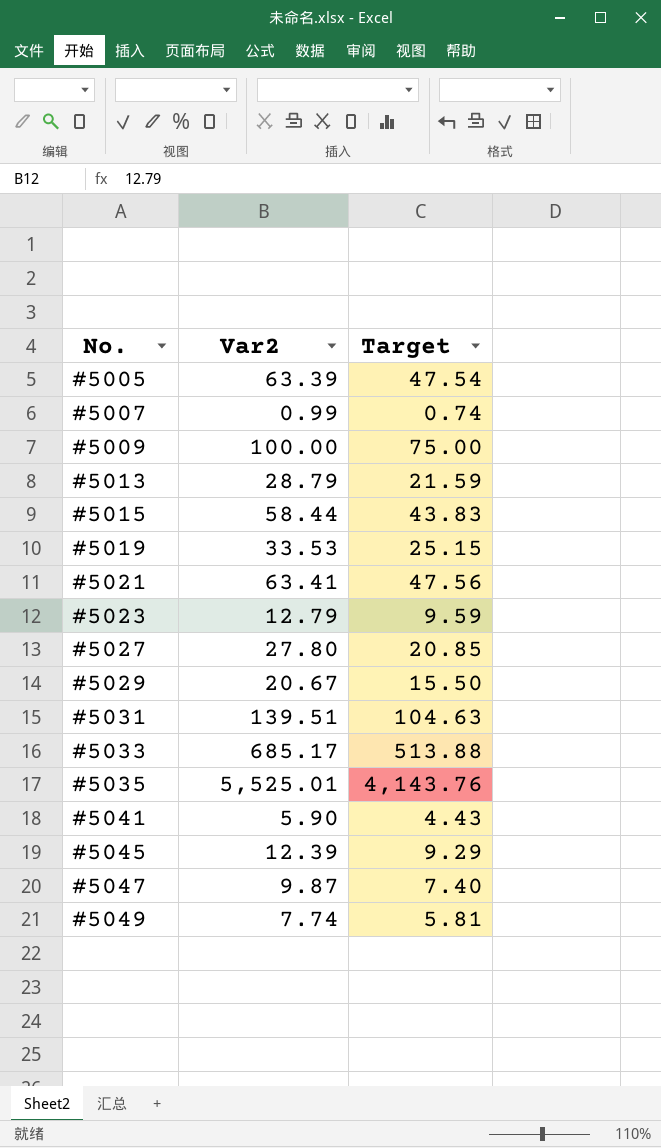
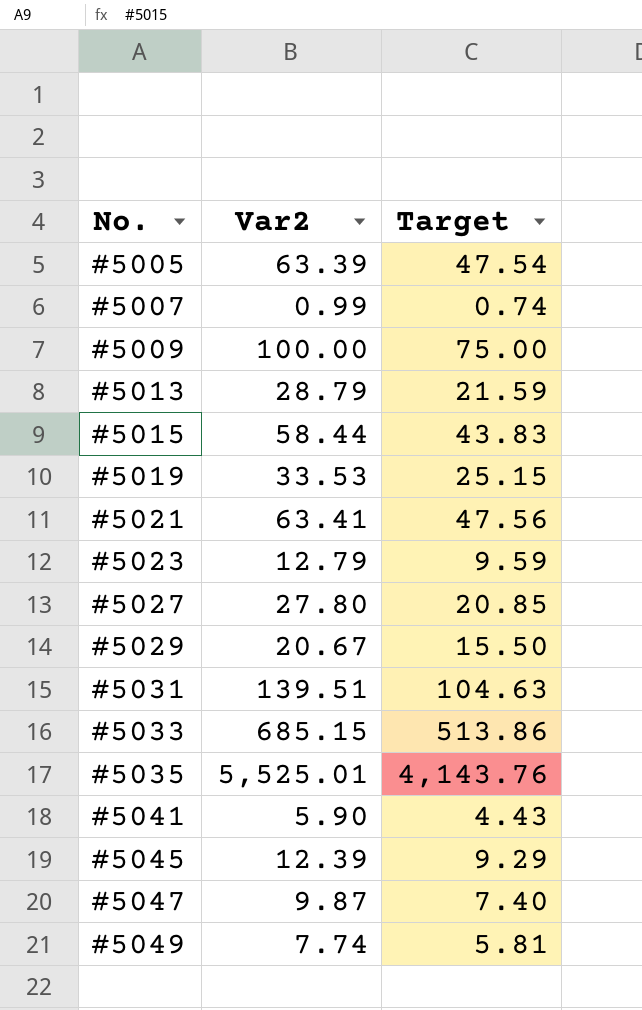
#5033 | Var2: 685.17 -> 685.15
#5033 | Target: 513.88 -> 513.86

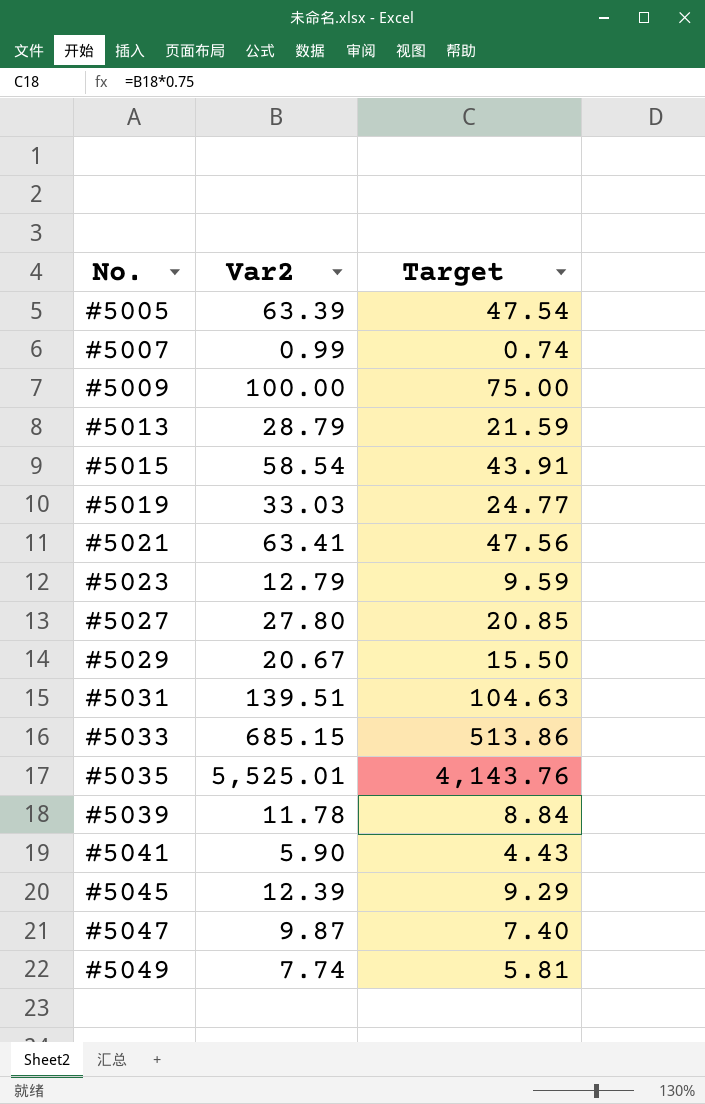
#5015 | Var2: 58.44 -> 58.54
#5015 | Target: 43.83 -> 43.91
#5019 | Var2: 33.53 -> 33.03
#5019 | Target: 25.15 -> 24.77
row #5039: none -> 11.78 | 8.84

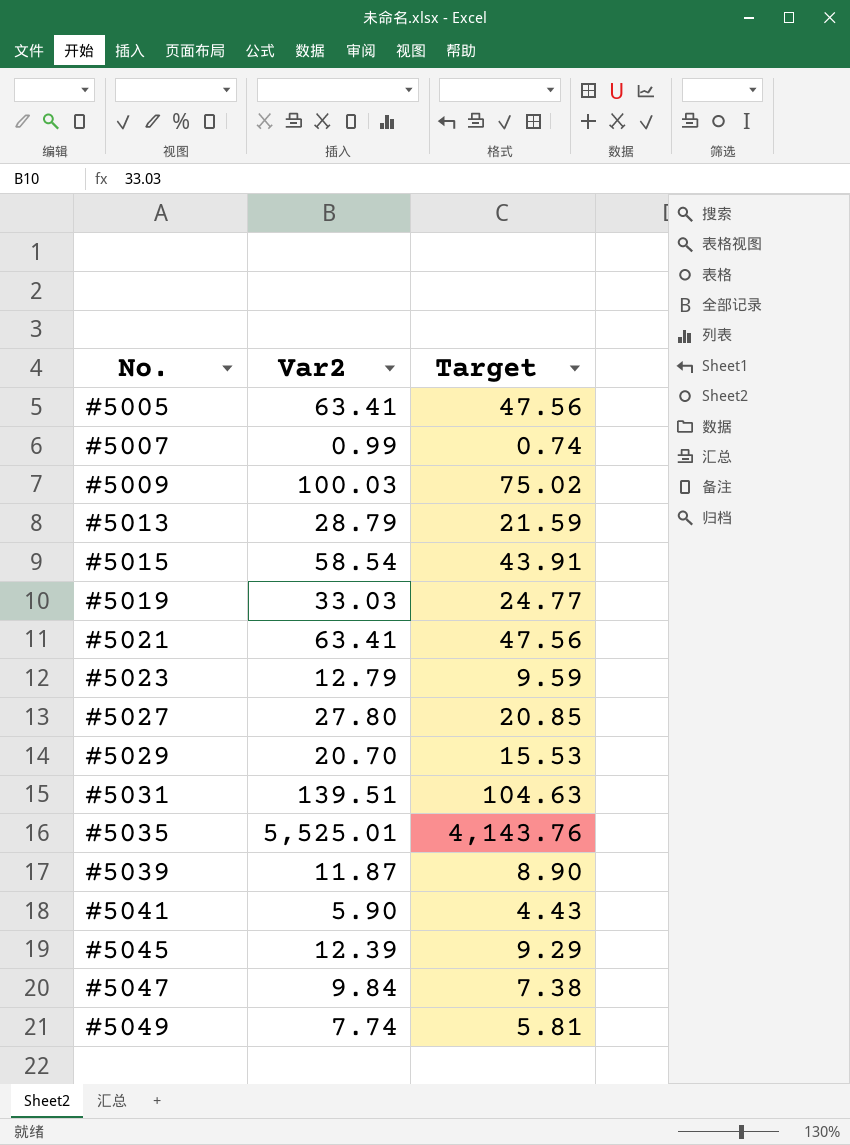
row #5033: 685.15 | 513.86 -> none
#5005 | Var2: 63.39 -> 63.41
#5005 | Target: 47.54 -> 47.56
#5009 | Var2: 100.00 -> 100.03
#5009 | Target: 75.00 -> 75.02
#5029 | Var2: 20.67 -> 20.70
#5029 | Target: 15.50 -> 15.53
#5039 | Var2: 11.78 -> 11.87
#5039 | Target: 8.84 -> 8.90
#5047 | Var2: 9.87 -> 9.84
#5047 | Target: 7.40 -> 7.38

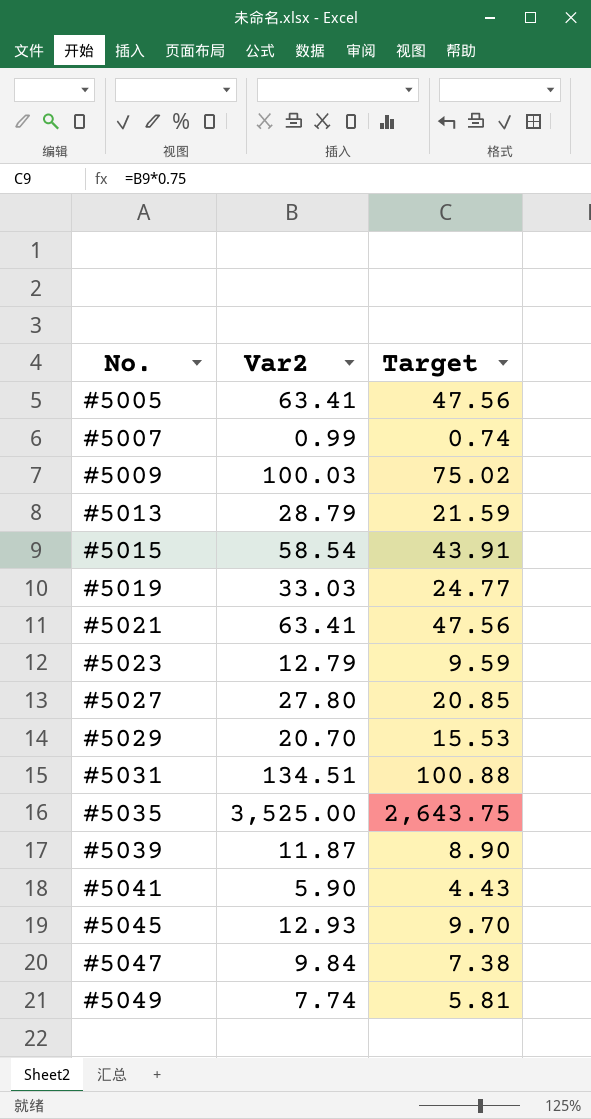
#5031 | Var2: 139.51 -> 134.51
#5031 | Target: 104.63 -> 100.88
#5035 | Var2: 5,525.01 -> 3,525.00
#5035 | Target: 4,143.76 -> 2,643.75
#5045 | Var2: 12.39 -> 12.93
#5045 | Target: 9.29 -> 9.70

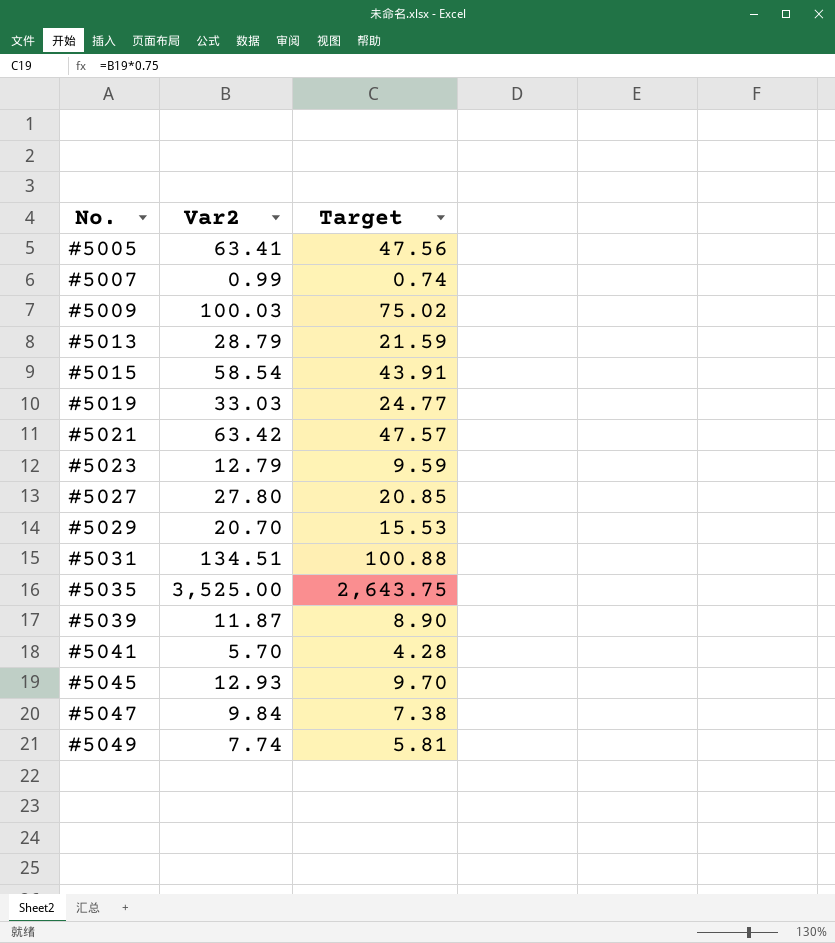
#5021 | Var2: 63.41 -> 63.42
#5021 | Target: 47.56 -> 47.57
#5041 | Var2: 5.90 -> 5.70
#5041 | Target: 4.43 -> 4.28

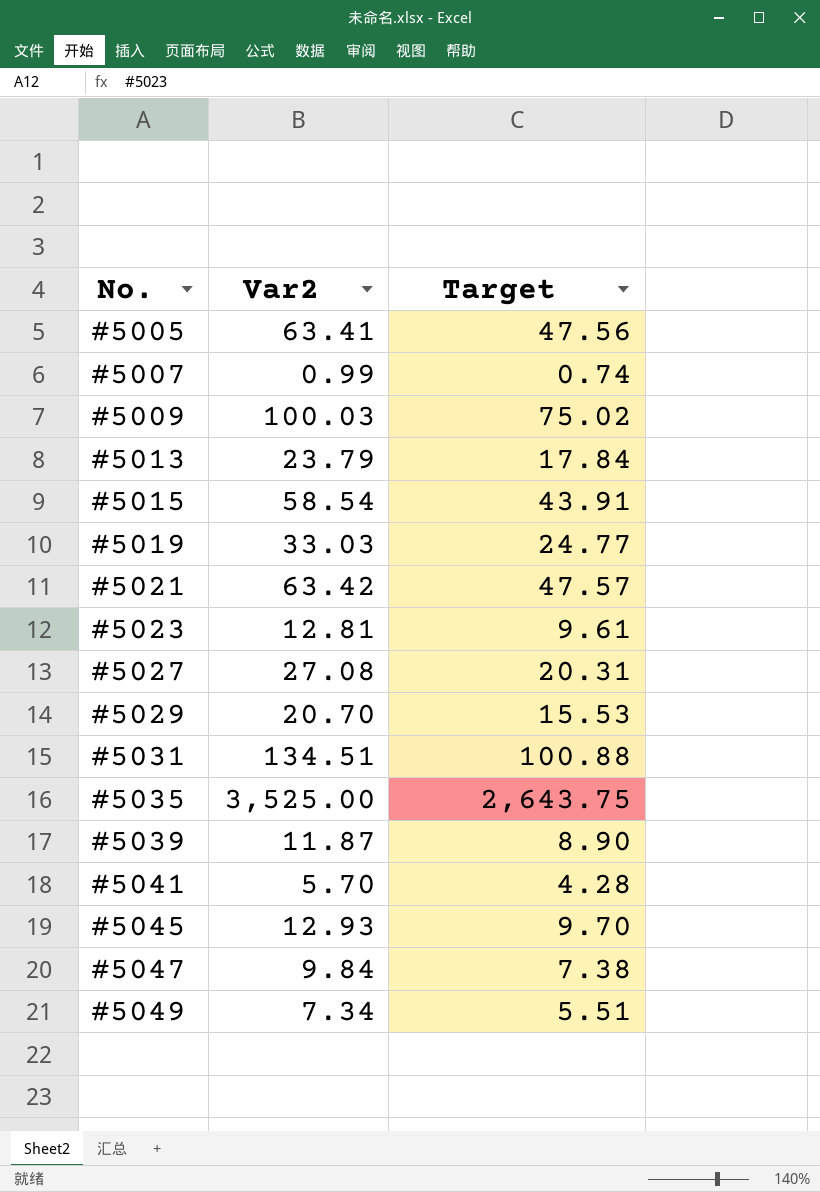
#5013 | Var2: 28.79 -> 23.79
#5013 | Target: 21.59 -> 17.84
#5023 | Var2: 12.79 -> 12.81
#5023 | Target: 9.59 -> 9.61
#5027 | Var2: 27.80 -> 27.08
#5027 | Target: 20.85 -> 20.31
#5049 | Var2: 7.74 -> 7.34
#5049 | Target: 5.81 -> 5.51

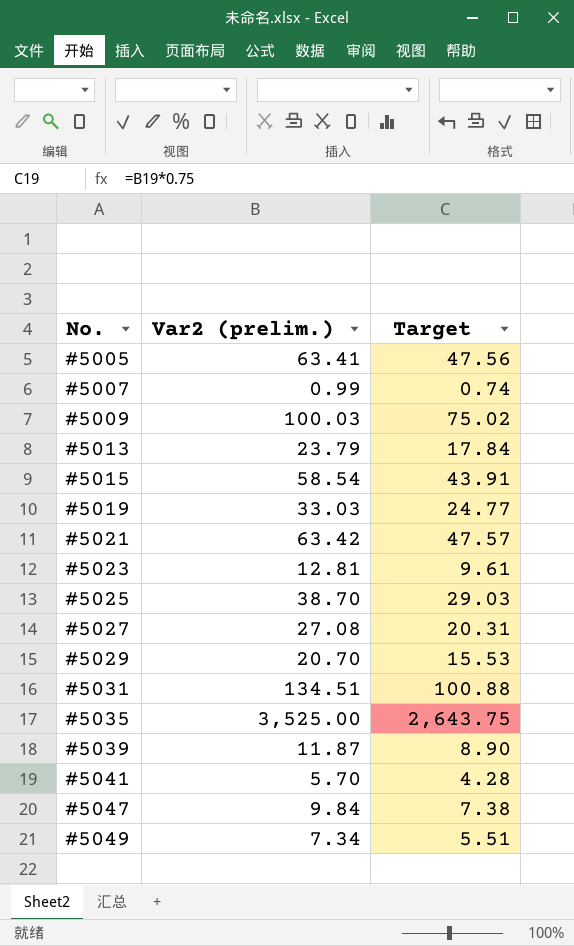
column name: Var2 -> Var2 (prelim.)
row #5045: 12.93 | 9.70 -> none
row #5025: none -> 38.70 | 29.03

